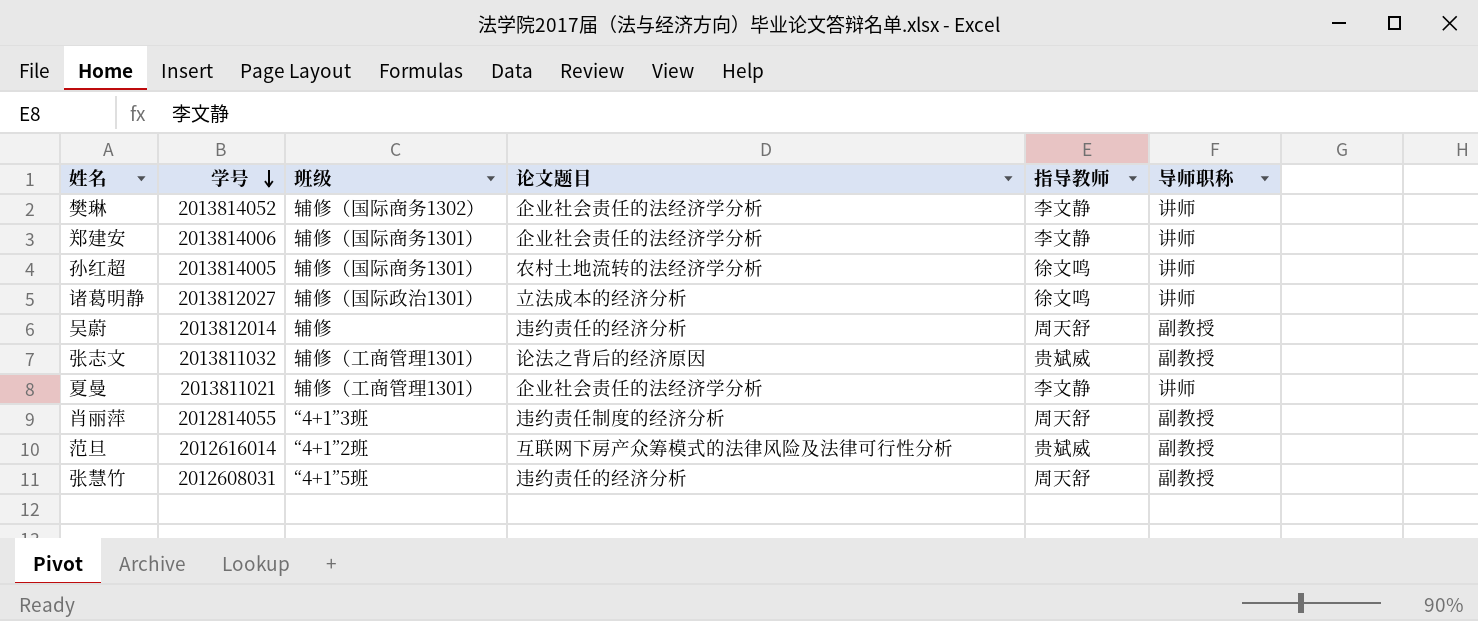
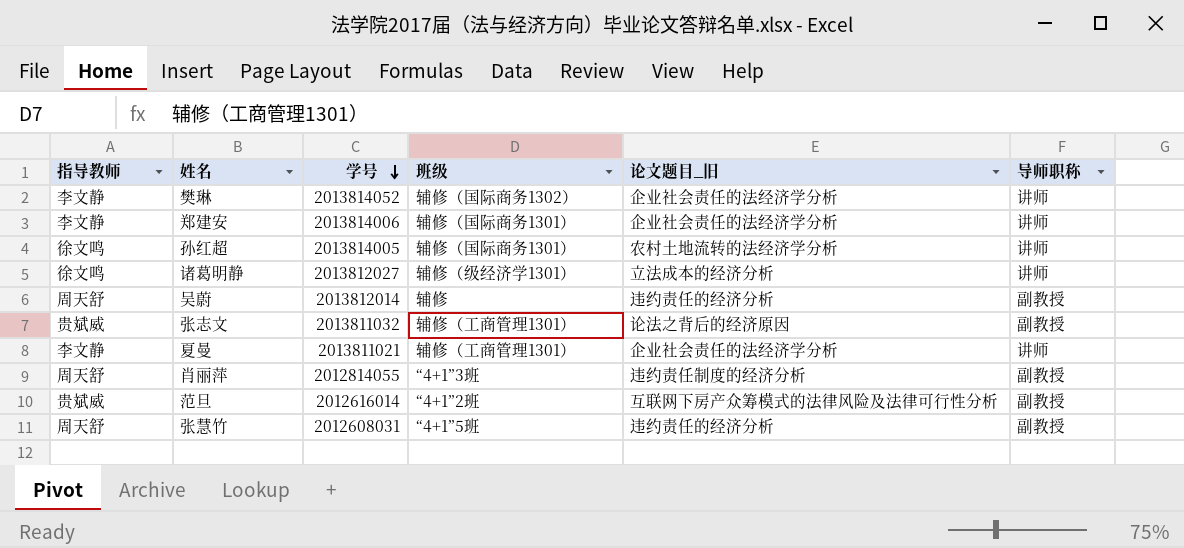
column 指导教师 | position: 5 -> 1
column name: 论文题目 -> 论文题目_旧
诸葛明静 | 班级: 辅修（国际政治1301） -> 辅修（级经济学1301）

